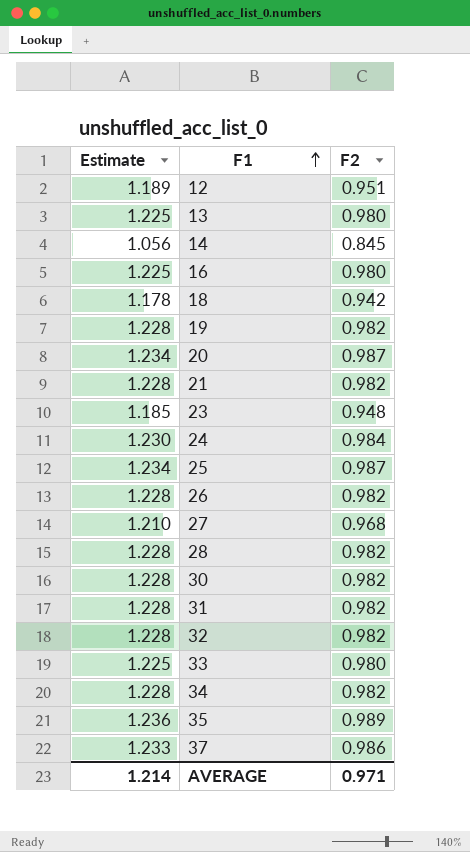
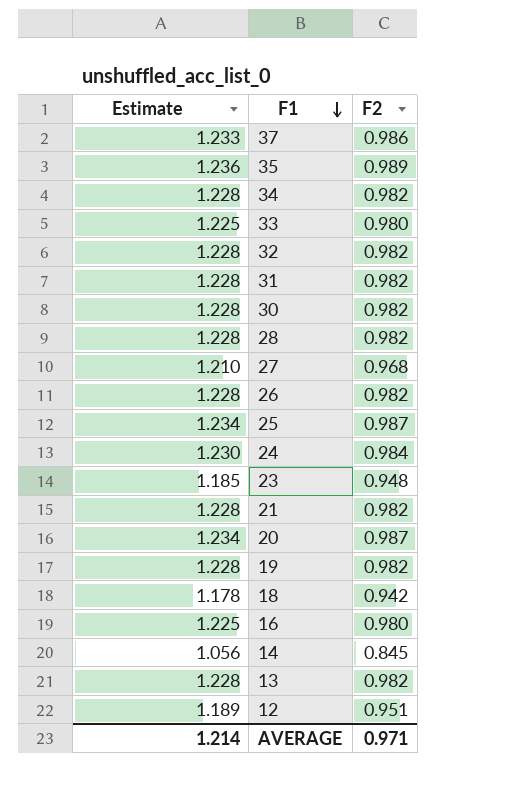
row order: F1 ascending -> F1 descending
13 | Estimate: 1.225 -> 1.228
13 | F2: 0.980 -> 0.982

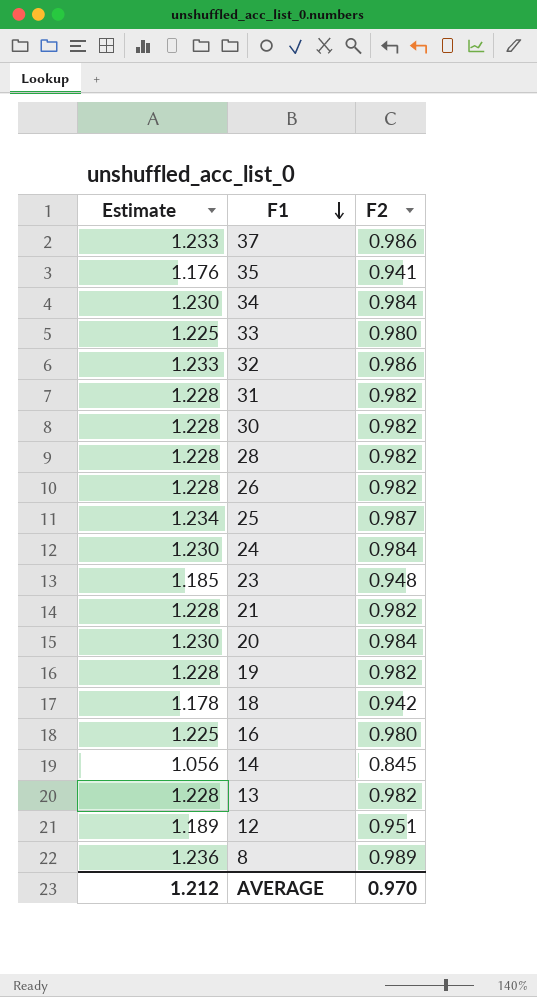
row 27: 1.210 | 0.968 -> none
35 | Estimate: 1.236 -> 1.176
35 | F2: 0.989 -> 0.941
34 | Estimate: 1.228 -> 1.230
34 | F2: 0.982 -> 0.984
32 | Estimate: 1.228 -> 1.233
32 | F2: 0.982 -> 0.986
20 | Estimate: 1.234 -> 1.230
20 | F2: 0.987 -> 0.984
row 8: none -> 1.236 | 0.989
AVERAGE | Estimate: 1.214 -> 1.212
AVERAGE | F2: 0.971 -> 0.970

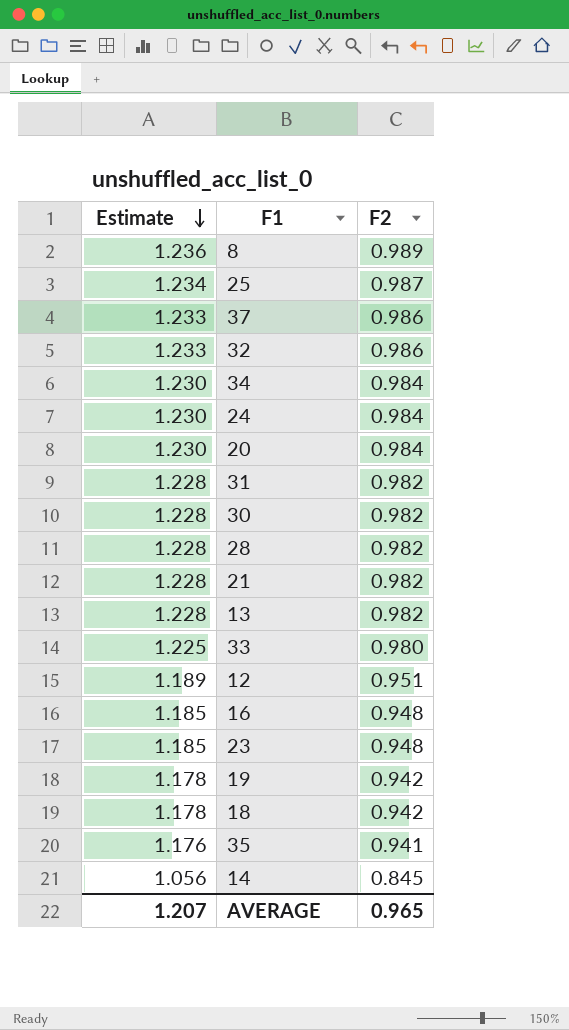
row order: F1 descending -> Estimate descending
row 26: 1.228 | 0.982 -> none
16 | Estimate: 1.225 -> 1.185
16 | F2: 0.980 -> 0.948
19 | Estimate: 1.228 -> 1.178
19 | F2: 0.982 -> 0.942
AVERAGE | Estimate: 1.212 -> 1.207
AVERAGE | F2: 0.970 -> 0.965

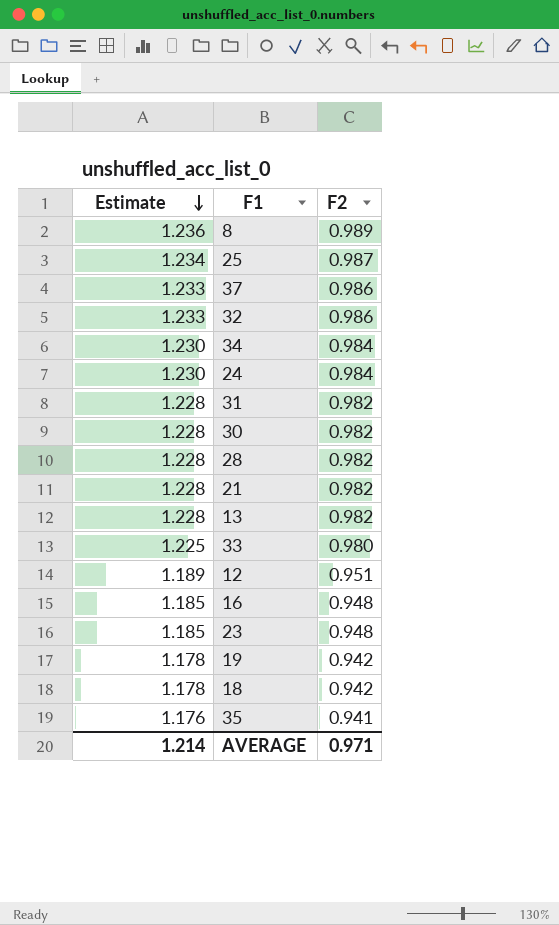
row 20: 1.230 | 0.984 -> none
row 14: 1.056 | 0.845 -> none
AVERAGE | Estimate: 1.207 -> 1.214
AVERAGE | F2: 0.965 -> 0.971

